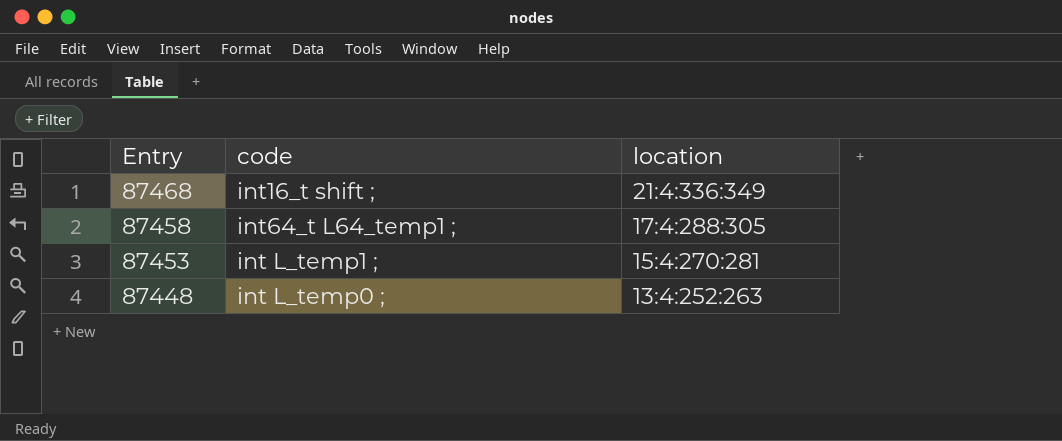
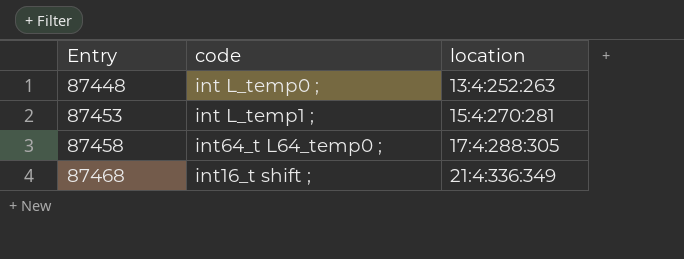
row order: Entry descending -> Entry ascending
87458 | code: int64_t L64_temp1 ; -> int64_t L64_temp0 ;

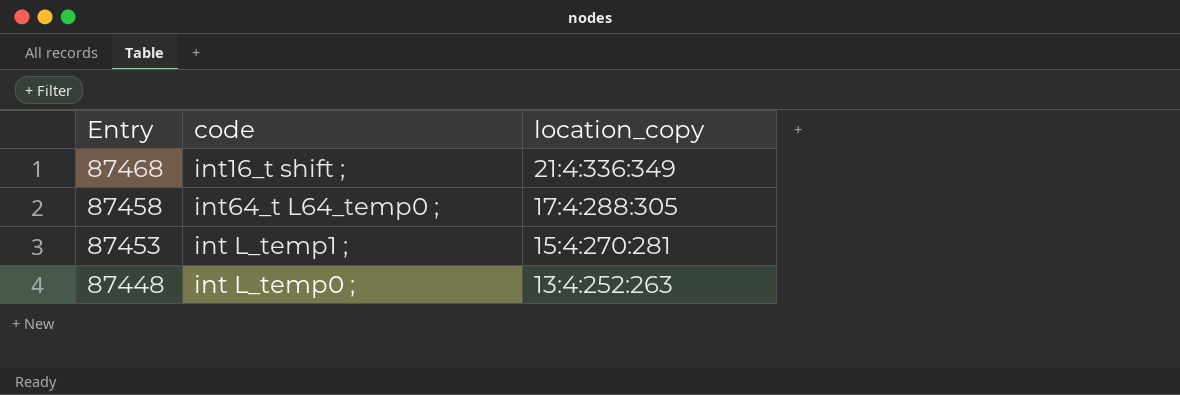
row order: Entry ascending -> Entry descending
column name: location -> location_copy

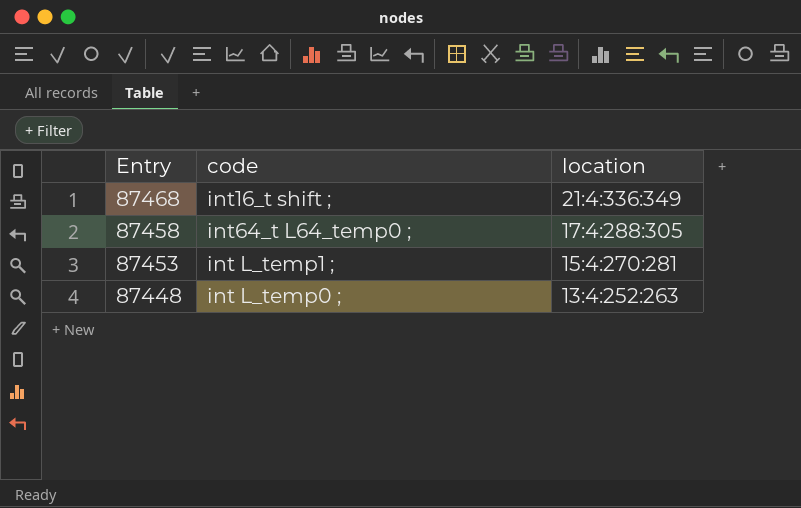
column name: location_copy -> location

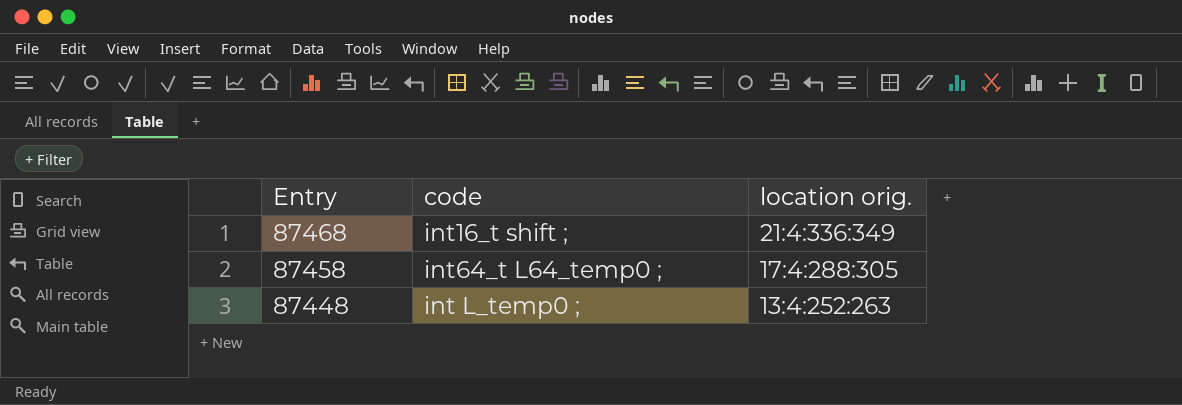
column name: location -> location orig.
row 87453: int L_temp1 ; | 15:4:270:281 -> none

